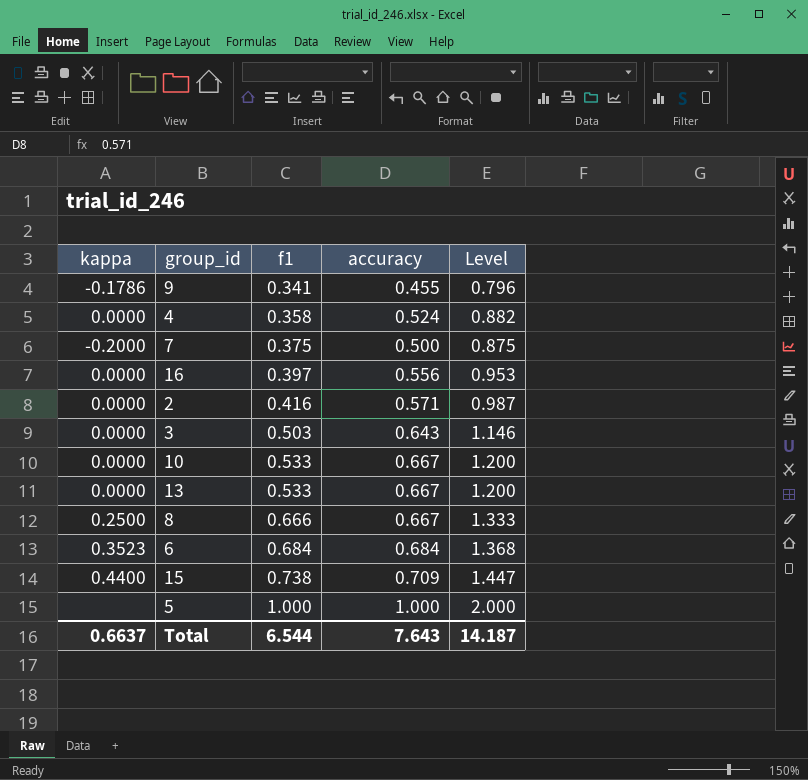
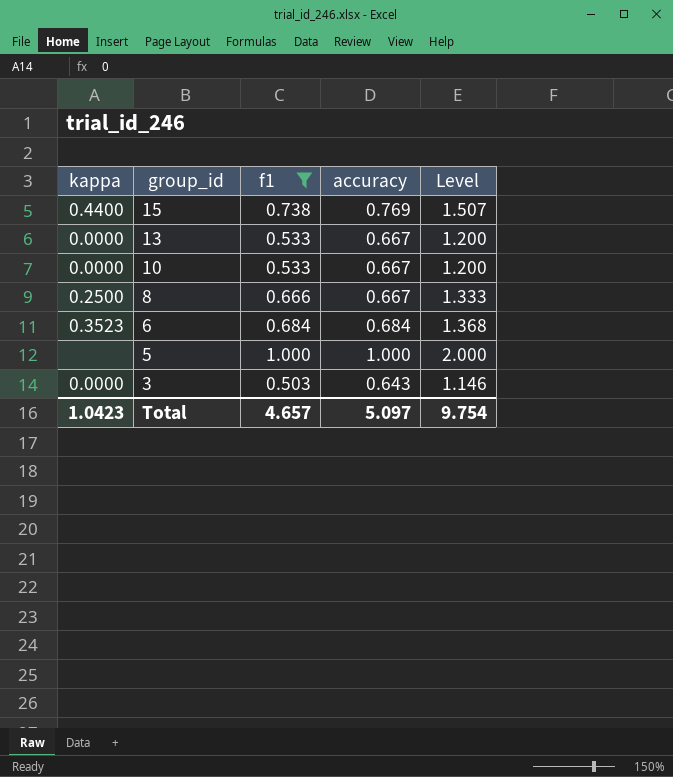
filter: none -> f1 >= 0.503
row order: f1 ascending -> group_id descending
15 | accuracy: 0.709 -> 0.769
15 | Level: 1.447 -> 1.507
Total | kappa: 0.6637 -> 1.0423
Total | f1: 6.544 -> 4.657
Total | accuracy: 7.643 -> 5.097
Total | Level: 14.187 -> 9.754

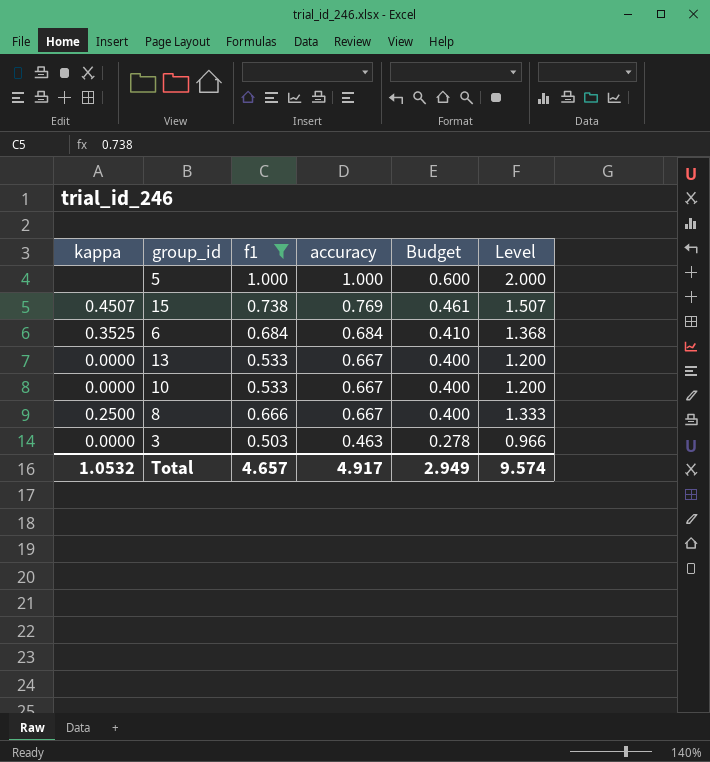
row order: group_id descending -> accuracy descending
column Budget | formula: none -> [accuracy] * 0.6
15 | kappa: 0.4400 -> 0.4507
6 | kappa: 0.3523 -> 0.3525
3 | accuracy: 0.643 -> 0.463
3 | Level: 1.146 -> 0.966
Total | kappa: 1.0423 -> 1.0532
Total | accuracy: 5.097 -> 4.917
Total | Level: 9.754 -> 9.574

